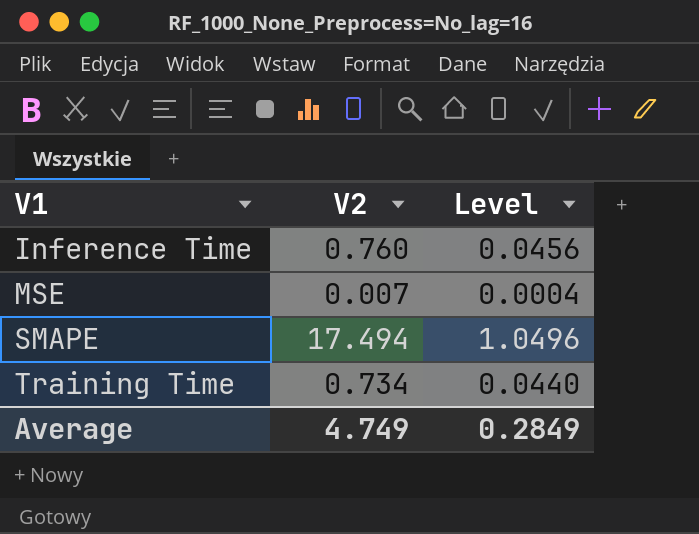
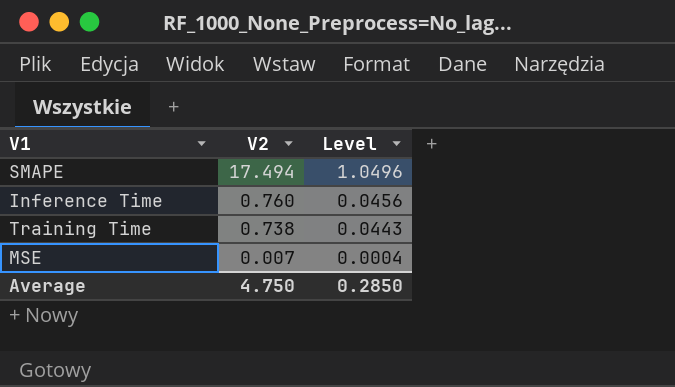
row order: V1 ascending -> V2 descending
Training Time | V2: 0.734 -> 0.738
Training Time | Level: 0.0440 -> 0.0443
Average | V2: 4.749 -> 4.750
Average | Level: 0.2849 -> 0.2850

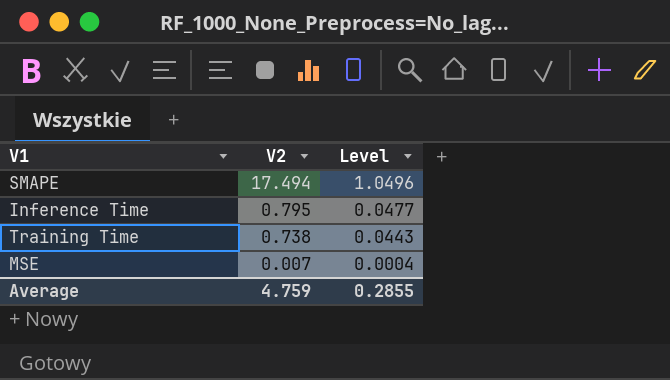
Inference Time | V2: 0.760 -> 0.795
Inference Time | Level: 0.0456 -> 0.0477
Average | V2: 4.750 -> 4.759
Average | Level: 0.2850 -> 0.2855

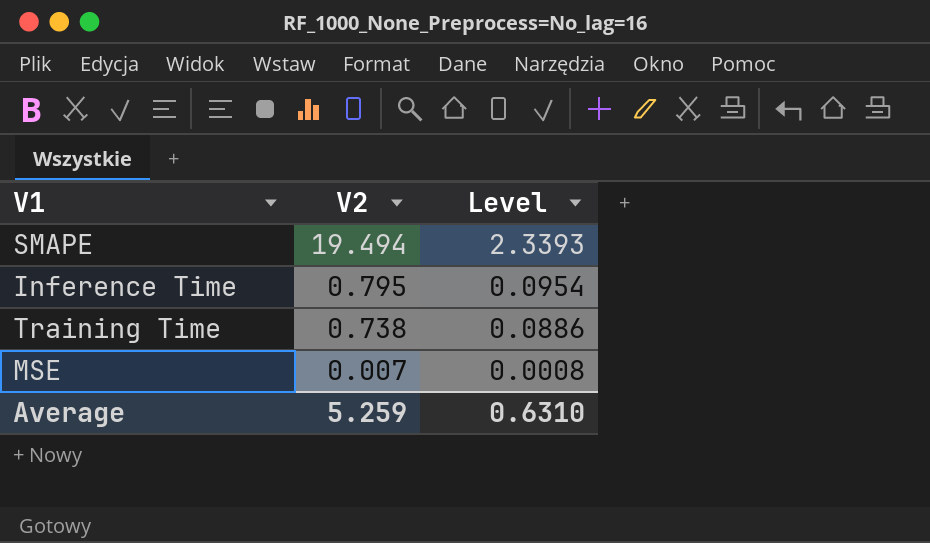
column Level | formula: [V2] * 0.06 -> [V2] * 0.12
SMAPE | V2: 17.494 -> 19.494
Average | V2: 4.759 -> 5.259
Average | Level: 0.2855 -> 0.6310

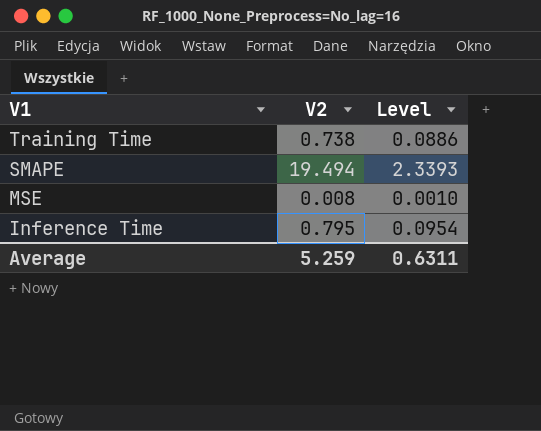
row order: V2 descending -> V1 descending
MSE | V2: 0.007 -> 0.008
MSE | Level: 0.0008 -> 0.0010
Average | Level: 0.6310 -> 0.6311

